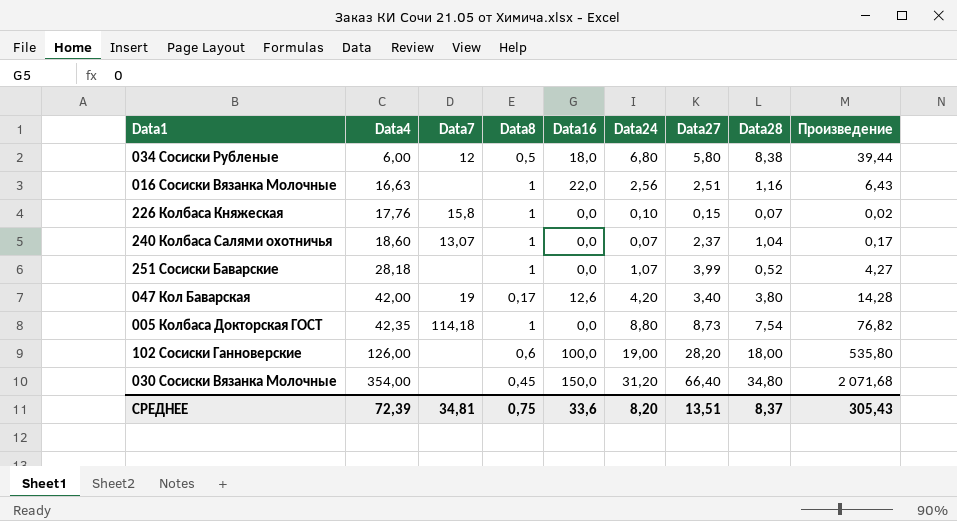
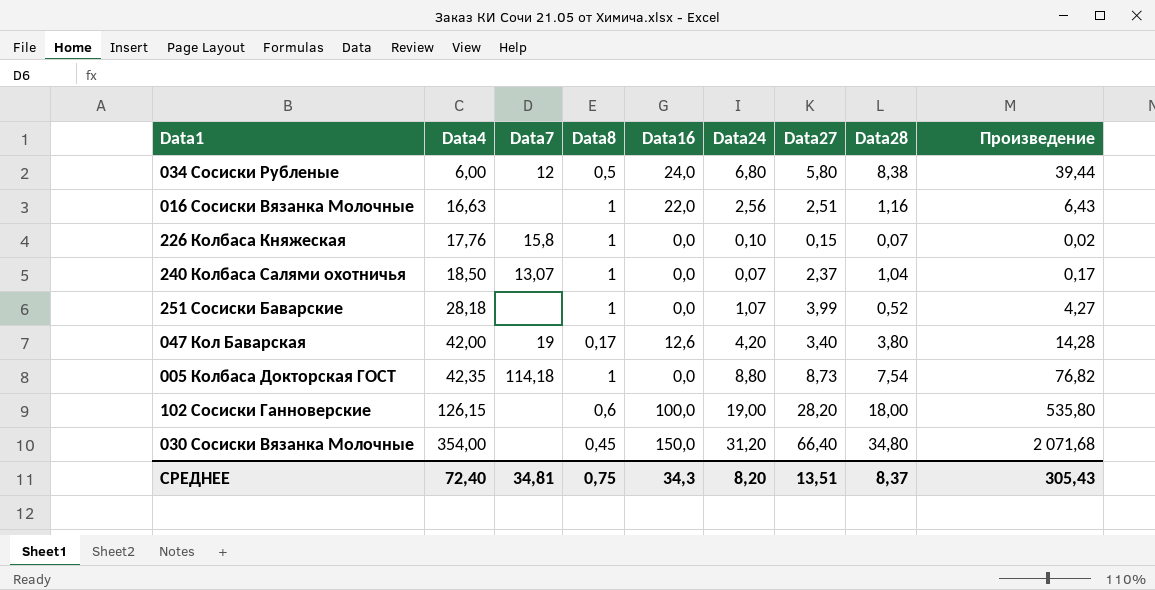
034 Сосиски Рубленые | Data16: 18,0 -> 24,0
240 Колбаса Салями охотничья | Data4: 18,60 -> 18,50
102 Сосиски Ганноверские | Data4: 126,00 -> 126,15
СРЕДНЕЕ | Data4: 72,39 -> 72,40
СРЕДНЕЕ | Data16: 33,6 -> 34,3

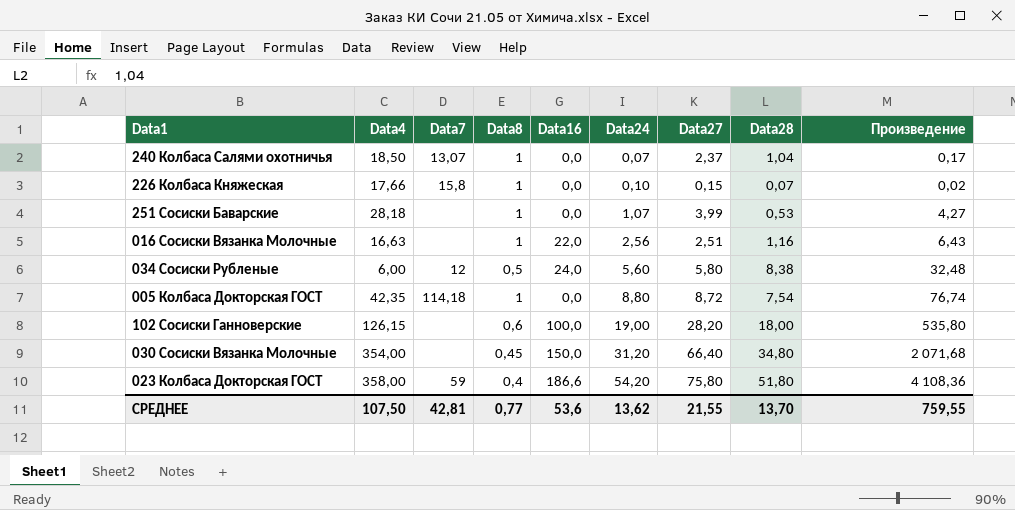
row order: Data4 ascending -> Data24 ascending
row 047 Кол Баварская: 42,00 | 19 | 0,17 | 12,6 | 4,20 | 3,40 | 3,80 | 14,28 -> none
226 Колбаса Княжеская | Data4: 17,76 -> 17,66
251 Сосиски Баварские | Data28: 0,52 -> 0,53
034 Сосиски Рубленые | Data24: 6,80 -> 5,60
034 Сосиски Рубленые | Произведение: 39,44 -> 32,48
005 Колбаса Докторская ГОСТ | Data27: 8,73 -> 8,72
005 Колбаса Докторская ГОСТ | Произведение: 76,82 -> 76,74
row 023 Колбаса Докторская ГОСТ: none -> 358,00 | 59 | 0,4 | 186,6 | 54,20 | 75,80 | 51,80 | 4 108,36
СРЕДНЕЕ | Data4: 72,40 -> 107,50
СРЕДНЕЕ | Data7: 34,81 -> 42,81
СРЕДНЕЕ | Data8: 0,75 -> 0,77
СРЕДНЕЕ | Data16: 34,3 -> 53,6
СРЕДНЕЕ | Data24: 8,20 -> 13,62
СРЕДНЕЕ | Data27: 13,51 -> 21,55
СРЕДНЕЕ | Data28: 8,37 -> 13,70
СРЕДНЕЕ | Произведение: 305,43 -> 759,55

